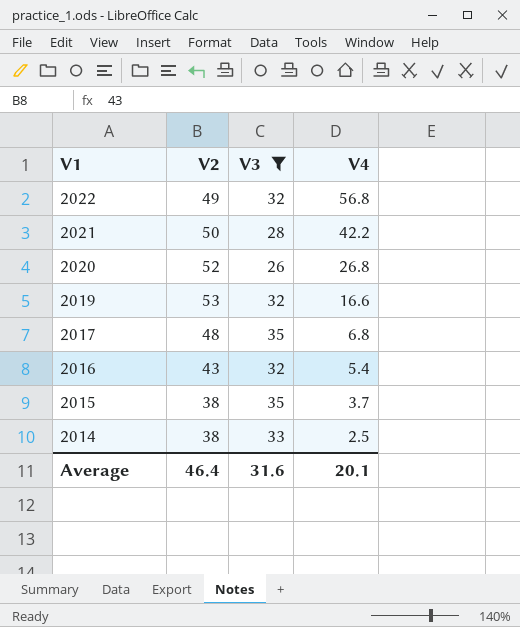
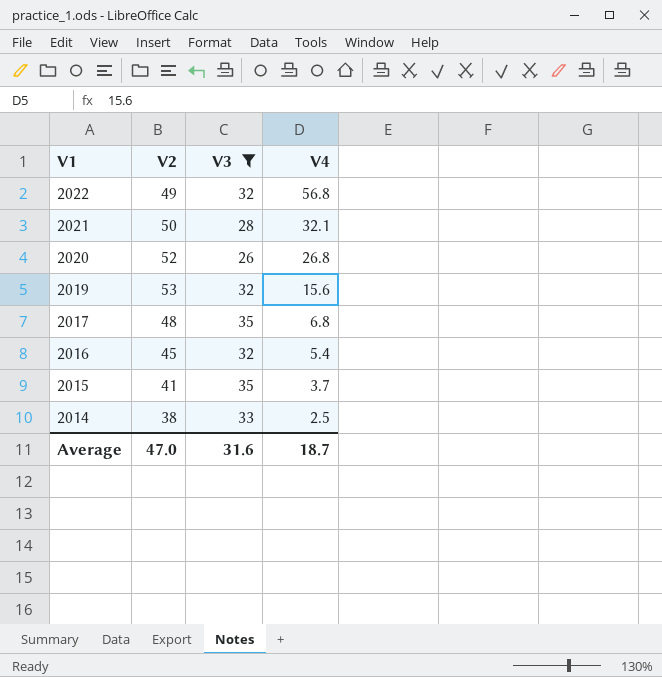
2021 | V4: 42.2 -> 32.1
2019 | V4: 16.6 -> 15.6
2016 | V2: 43 -> 45
2015 | V2: 38 -> 41
Average | V2: 46.4 -> 47.0
Average | V4: 20.1 -> 18.7

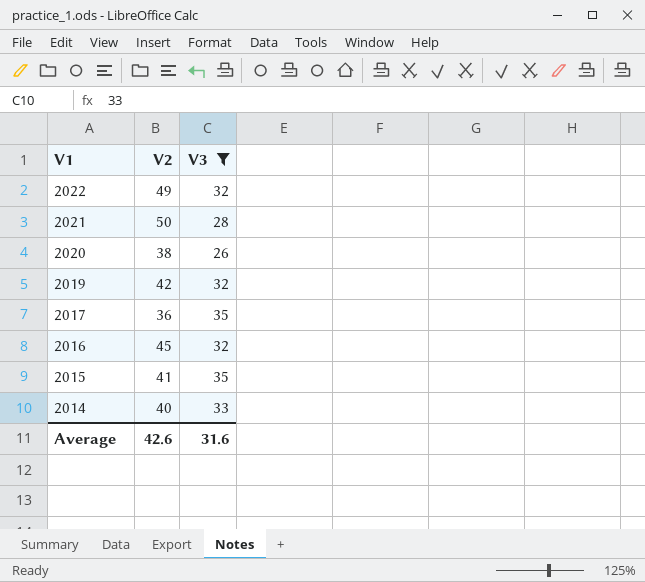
column V4 | position: 4 -> none
2020 | V2: 52 -> 38
2019 | V2: 53 -> 42
2017 | V2: 48 -> 36
2014 | V2: 38 -> 40
Average | V2: 47.0 -> 42.6

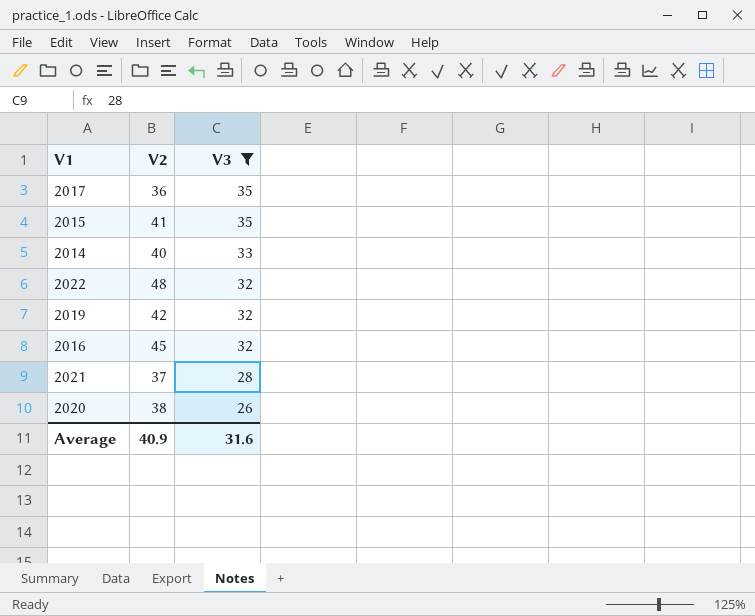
row order: V1 descending -> V3 descending
2022 | V2: 49 -> 48
2021 | V2: 50 -> 37
Average | V2: 42.6 -> 40.9

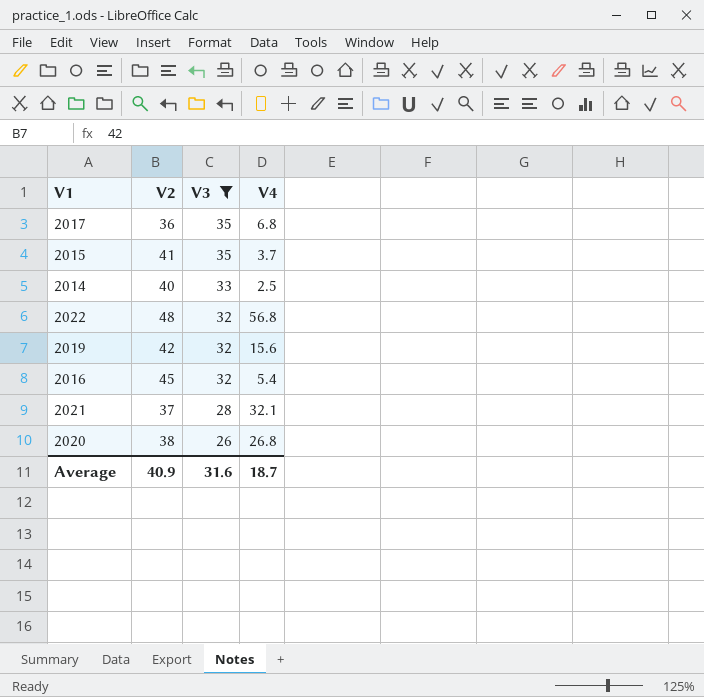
column V4 | position: none -> 4

